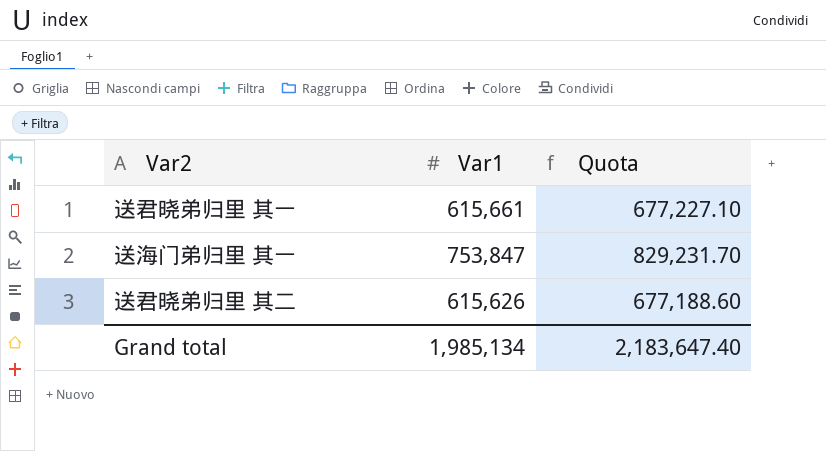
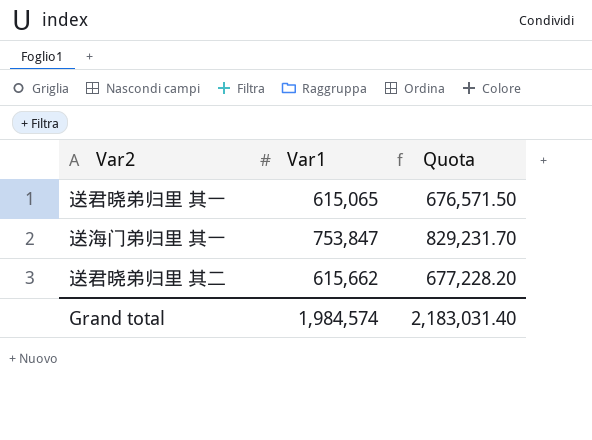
送君晓弟归里 其一 | Var1: 615,661 -> 615,065
送君晓弟归里 其一 | Quota: 677,227.10 -> 676,571.50
送君晓弟归里 其二 | Var1: 615,626 -> 615,662
送君晓弟归里 其二 | Quota: 677,188.60 -> 677,228.20
Grand total | Var1: 1,985,134 -> 1,984,574
Grand total | Quota: 2,183,647.40 -> 2,183,031.40

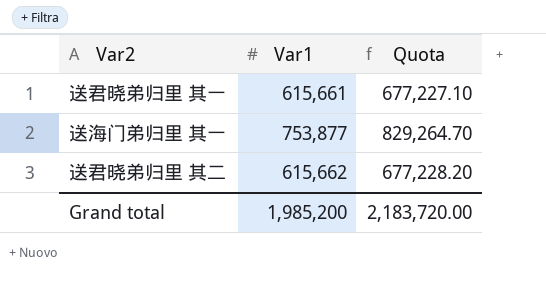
送君晓弟归里 其一 | Var1: 615,065 -> 615,661
送君晓弟归里 其一 | Quota: 676,571.50 -> 677,227.10
送海门弟归里 其一 | Var1: 753,847 -> 753,877
送海门弟归里 其一 | Quota: 829,231.70 -> 829,264.70
Grand total | Var1: 1,984,574 -> 1,985,200
Grand total | Quota: 2,183,031.40 -> 2,183,720.00

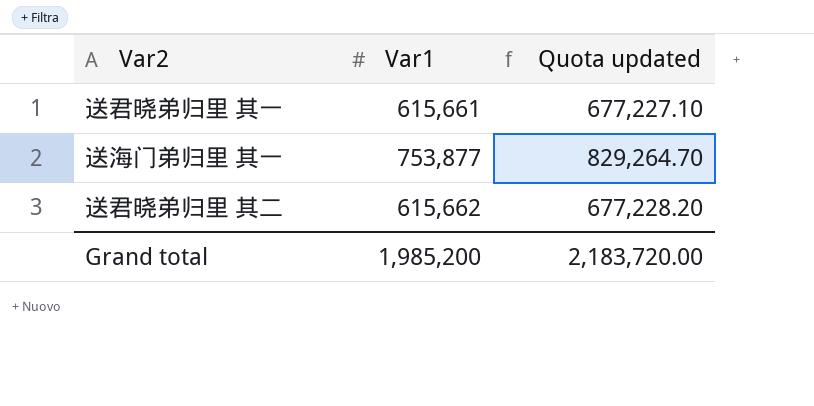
column name: Quota -> Quota updated

